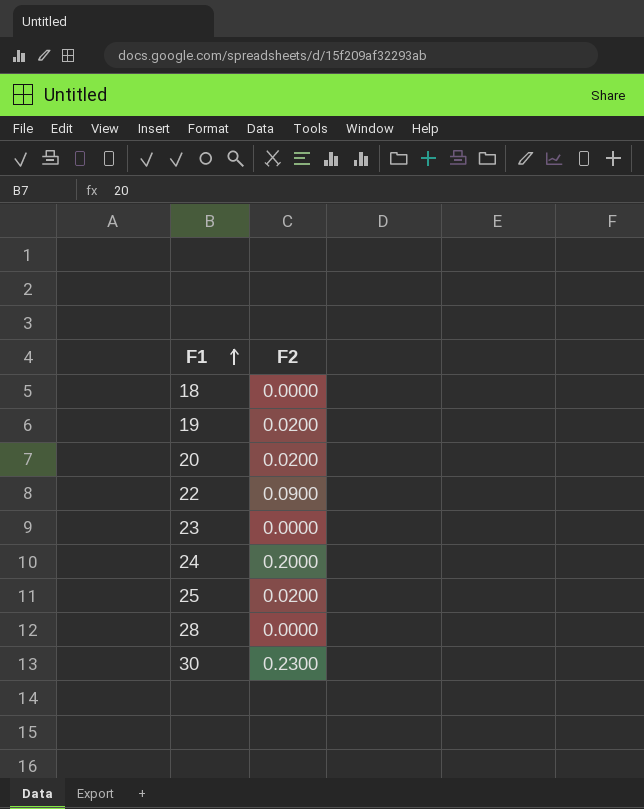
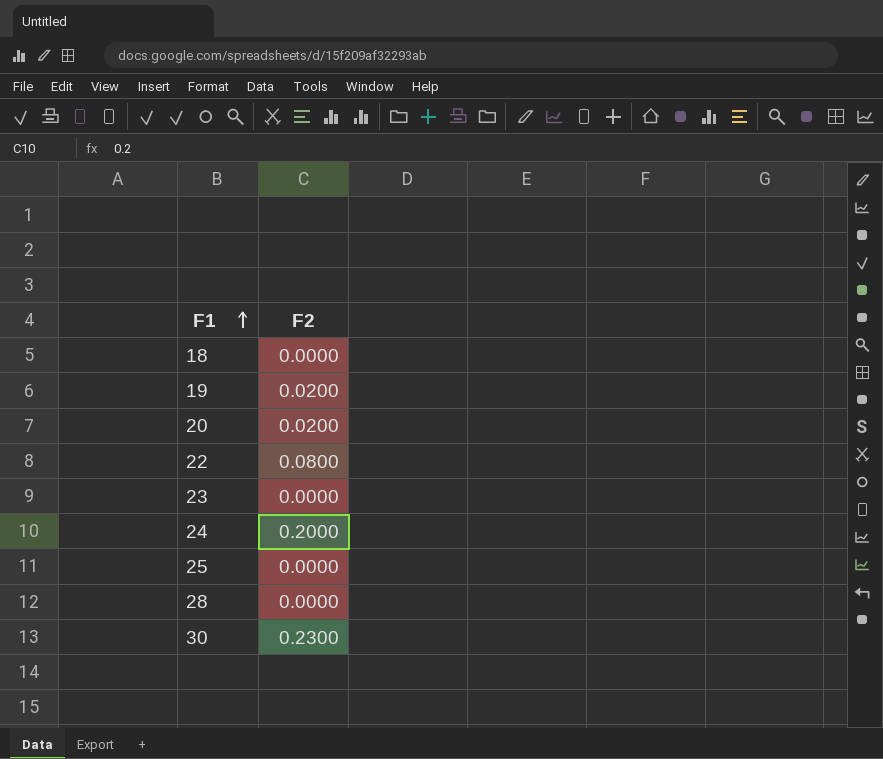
22 | F2: 0.0900 -> 0.0800
25 | F2: 0.0200 -> 0.0000

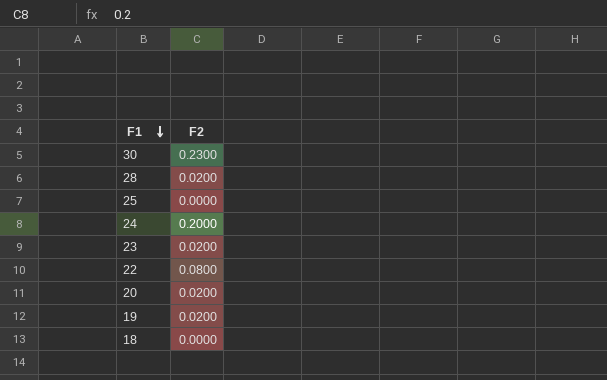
row order: F1 ascending -> F1 descending
28 | F2: 0.0000 -> 0.0200
23 | F2: 0.0000 -> 0.0200

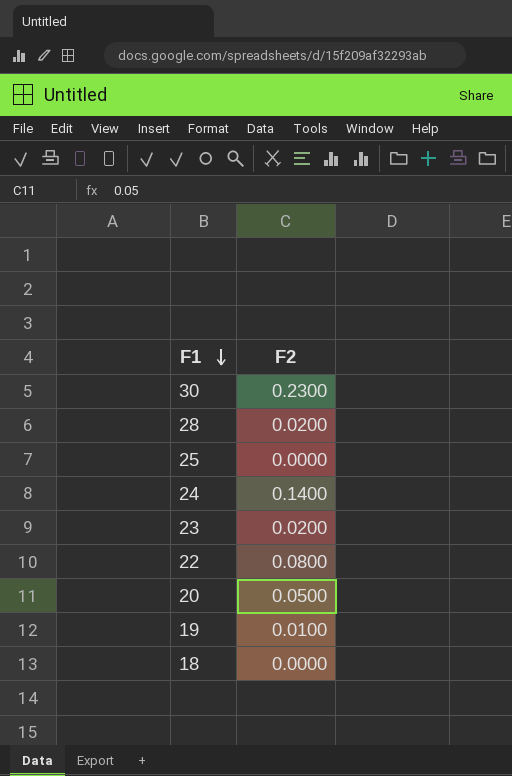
24 | F2: 0.2000 -> 0.1400
20 | F2: 0.0200 -> 0.0500
19 | F2: 0.0200 -> 0.0100

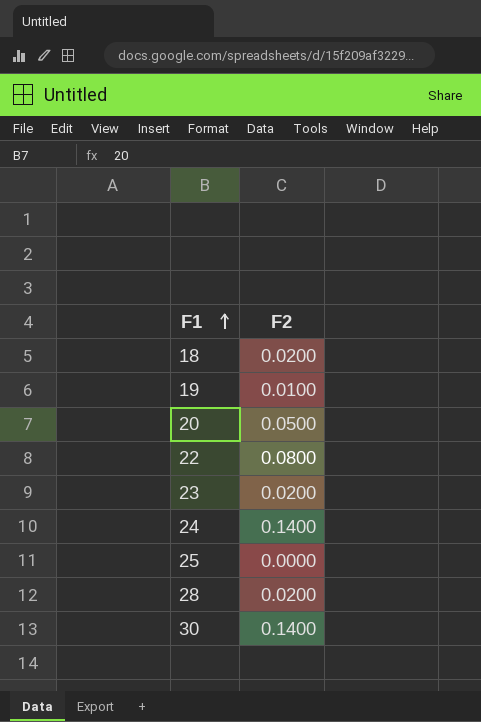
row order: F1 descending -> F1 ascending
18 | F2: 0.0000 -> 0.0200
30 | F2: 0.2300 -> 0.1400

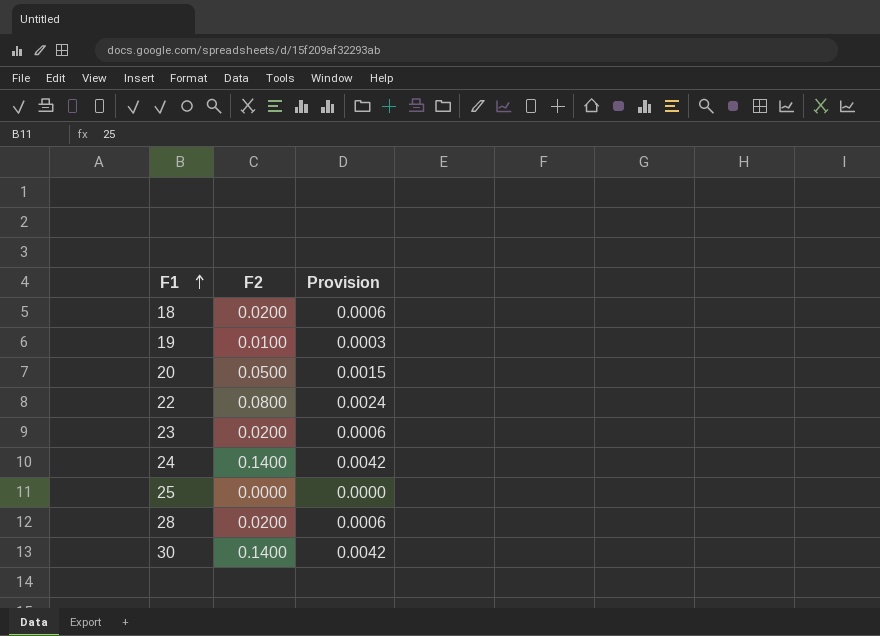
column Provision | formula: none -> [F2] * 0.03

